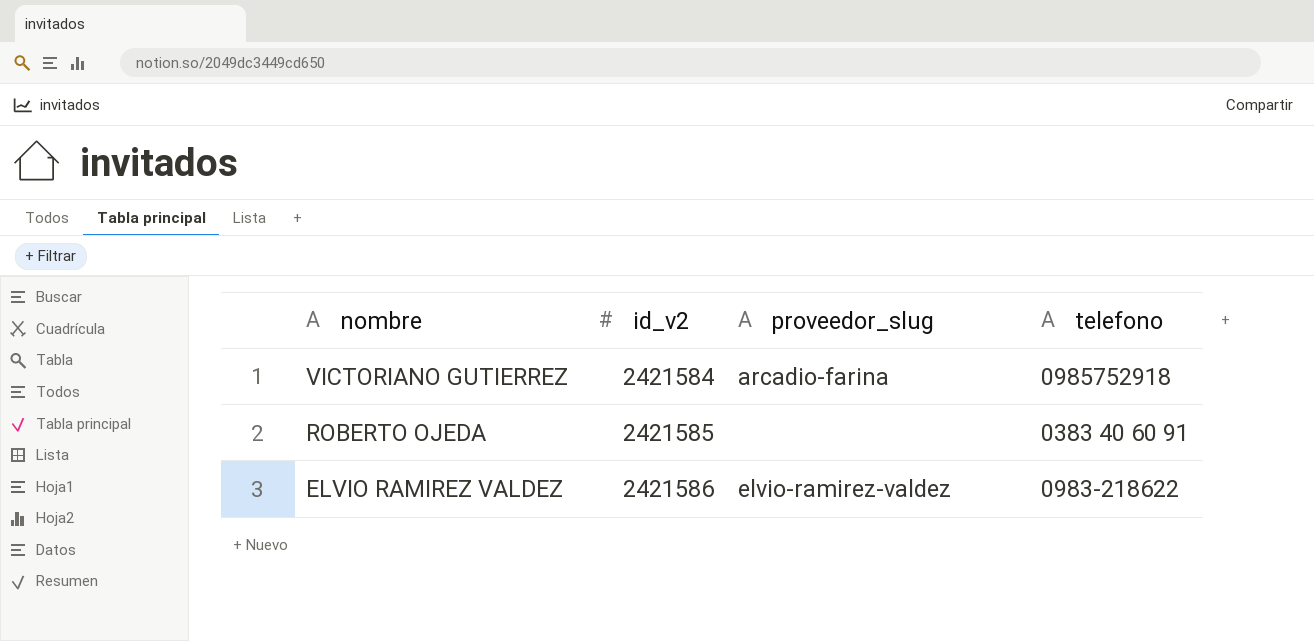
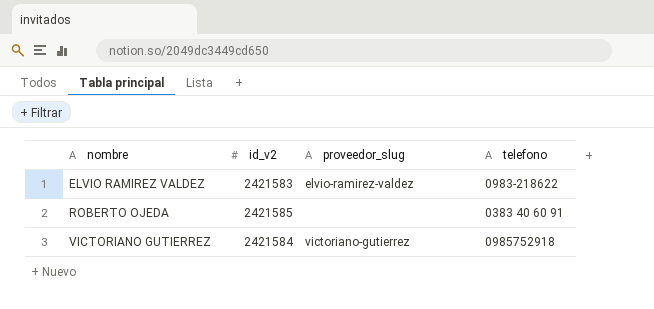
row order: nombre descending -> nombre ascending
ELVIO RAMIREZ VALDEZ | id_v2: 2421586 -> 2421583
VICTORIANO GUTIERREZ | proveedor_slug: arcadio-farina -> victoriano-gutierrez

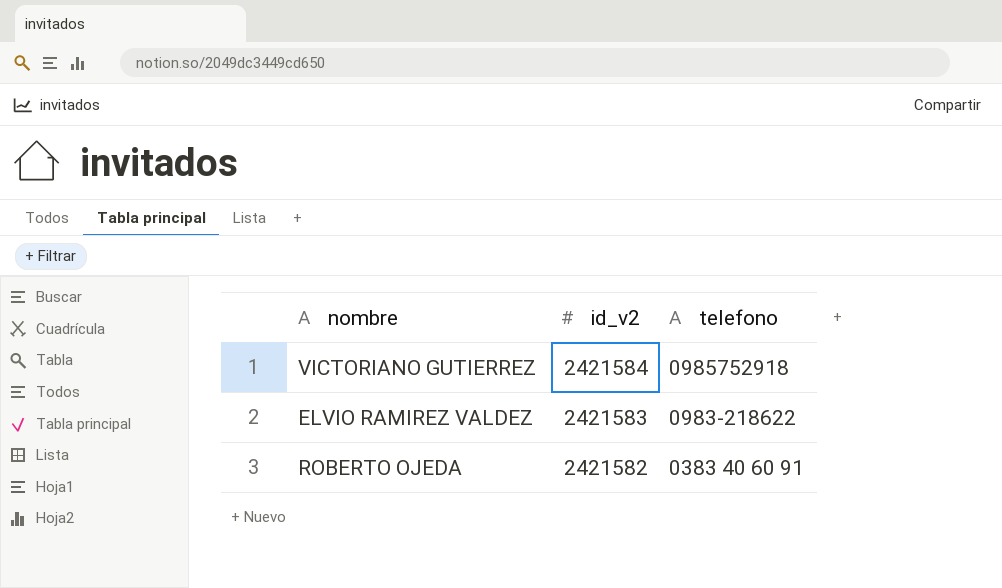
row order: nombre ascending -> id_v2 descending
column proveedor_slug | position: 3 -> none
ROBERTO OJEDA | id_v2: 2421585 -> 2421582

